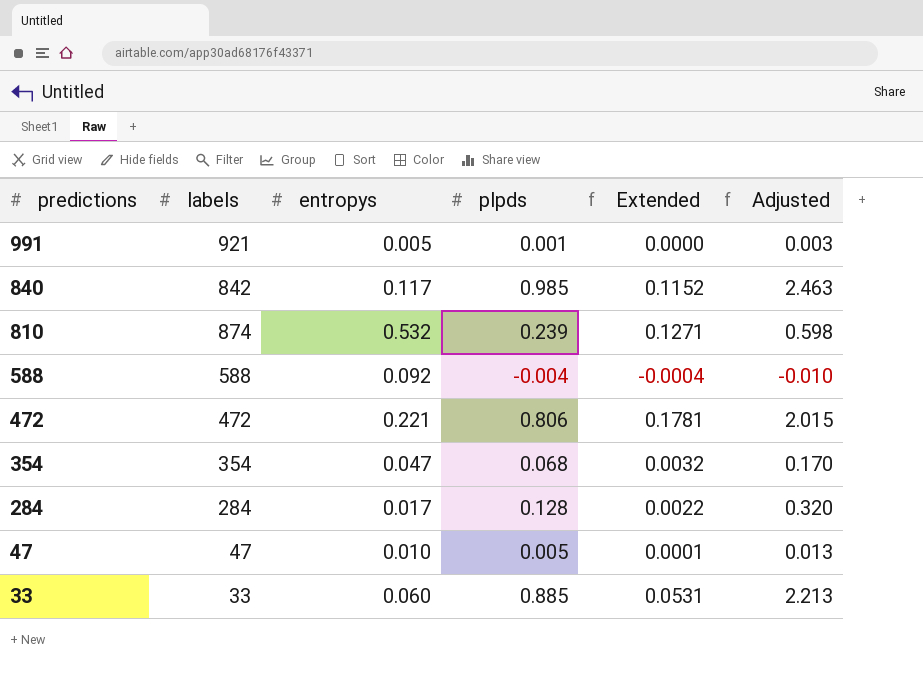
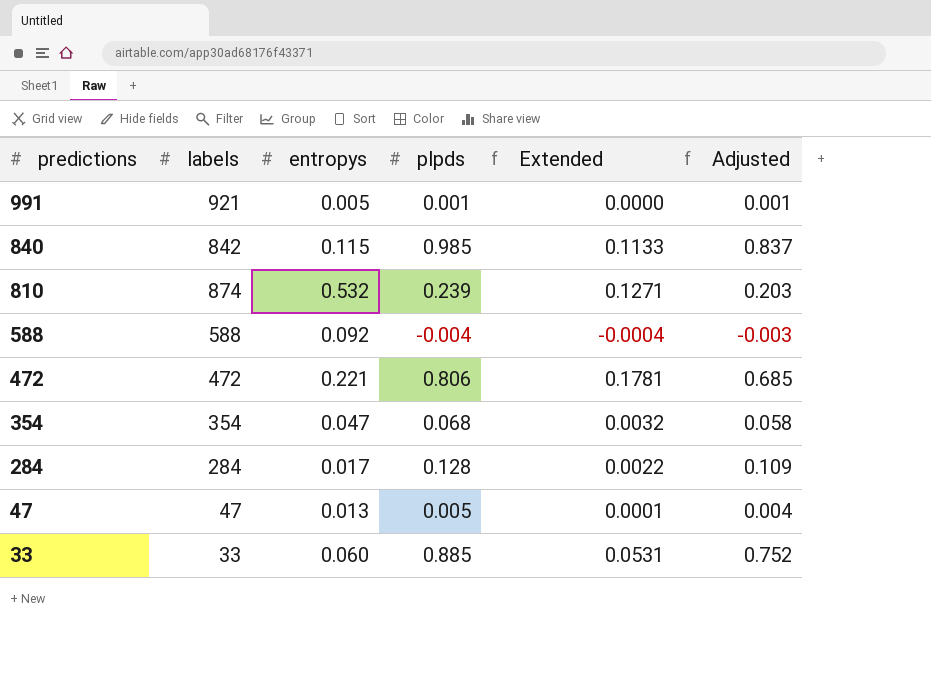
column Adjusted | formula: [plpds] * 2.5 -> [plpds] * 0.85
840 | entropys: 0.117 -> 0.115
840 | Extended: 0.1152 -> 0.1133
47 | entropys: 0.010 -> 0.013

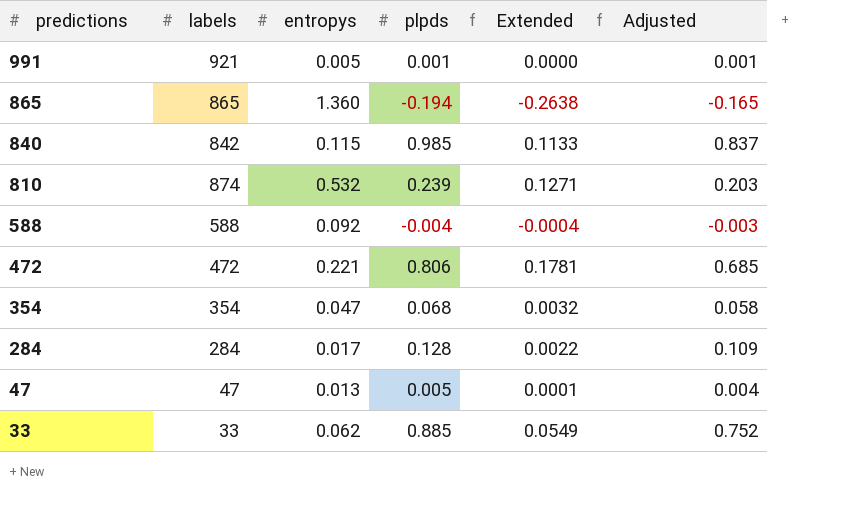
row 865: none -> 865 | 1.360 | -0.194 | -0.2638 | -0.165
33 | entropys: 0.060 -> 0.062
33 | Extended: 0.0531 -> 0.0549

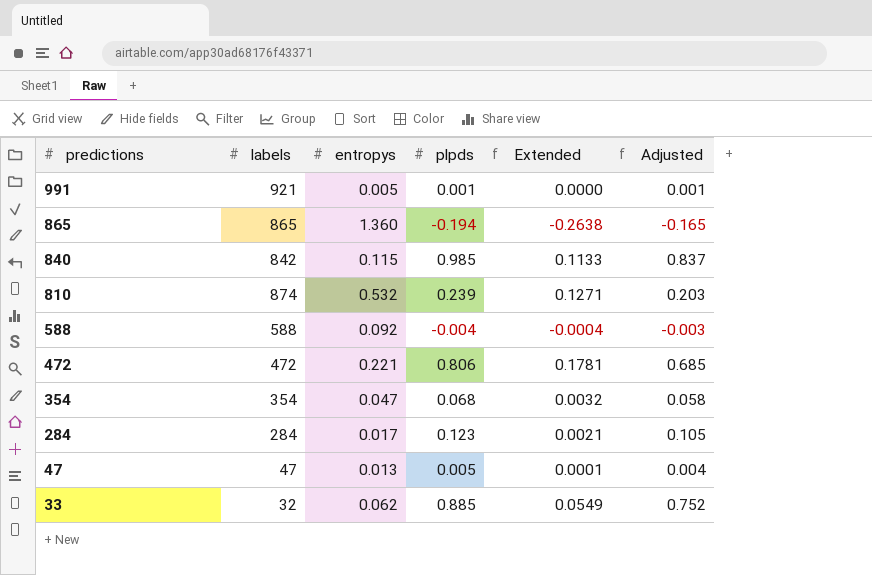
284 | plpds: 0.128 -> 0.123
284 | Extended: 0.0022 -> 0.0021
284 | Adjusted: 0.109 -> 0.105
33 | labels: 33 -> 32

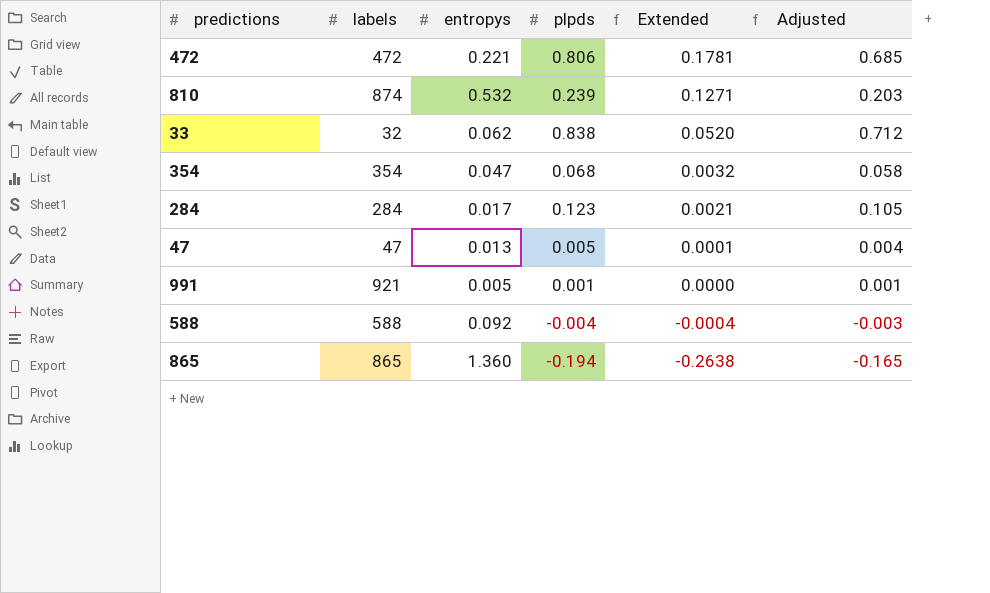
row order: predictions descending -> Extended descending
row 840: 842 | 0.115 | 0.985 | 0.1133 | 0.837 -> none
33 | plpds: 0.885 -> 0.838
33 | Extended: 0.0549 -> 0.0520
33 | Adjusted: 0.752 -> 0.712

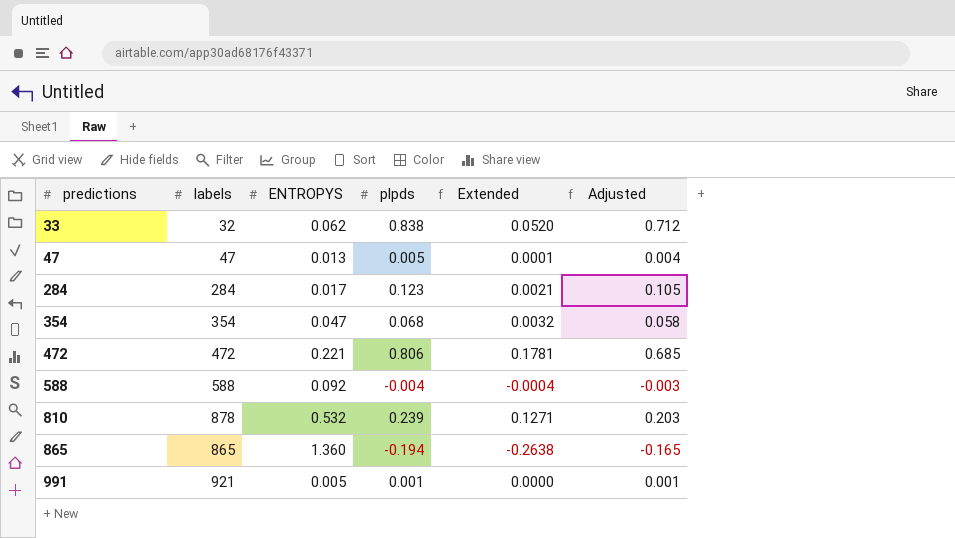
row order: Extended descending -> predictions ascending
column name: entropys -> ENTROPYS
810 | labels: 874 -> 878

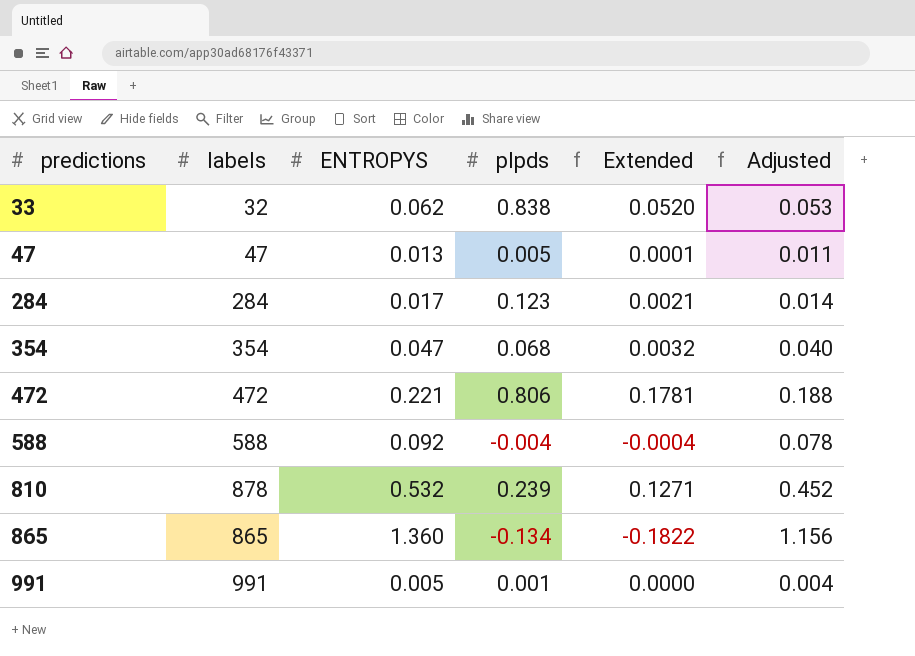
column Adjusted | formula: [plpds] * 0.85 -> [ENTROPYS] * 0.85
865 | plpds: -0.194 -> -0.134
865 | Extended: -0.2638 -> -0.1822
991 | labels: 921 -> 991

